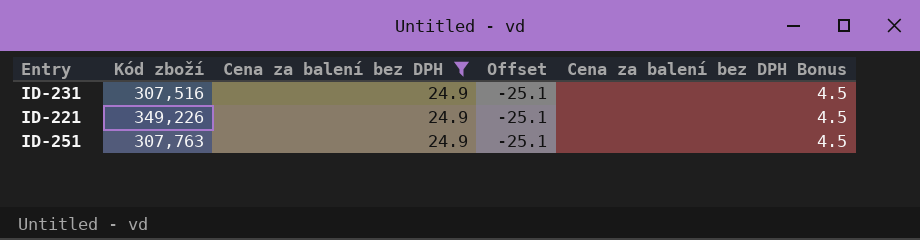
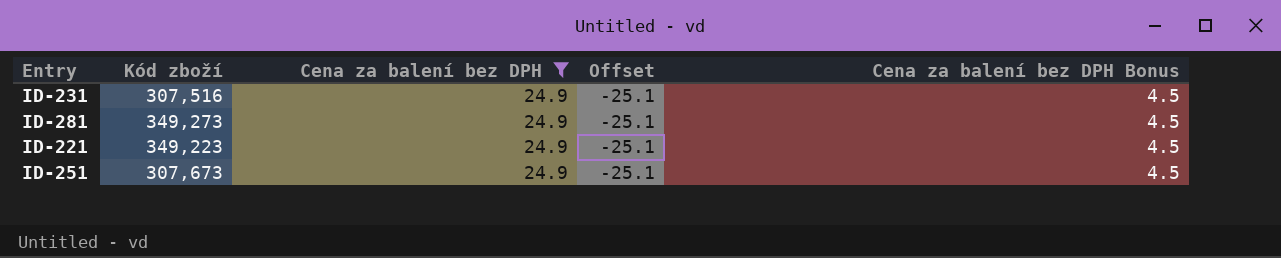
row ID-281: none -> 349,273 | 24.9 | -25.1 | 4.5
ID-221 | Kód zboží: 349,226 -> 349,223
ID-251 | Kód zboží: 307,763 -> 307,673

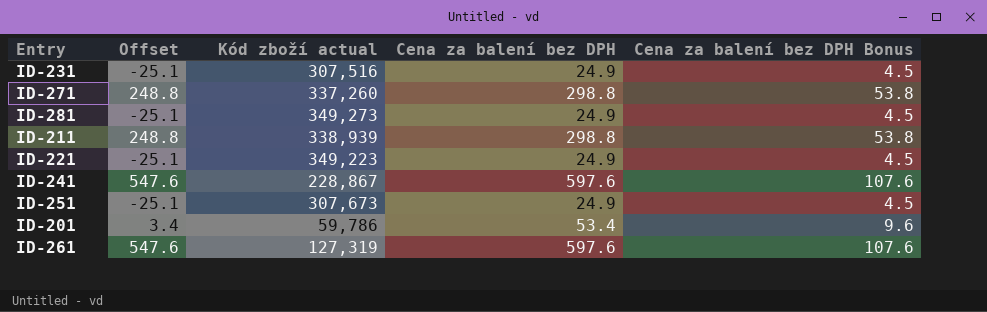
filter: Cena za balení bez DPH = 24.9 -> none
column Offset | position: 4 -> 2
column name: Kód zboží -> Kód zboží actual

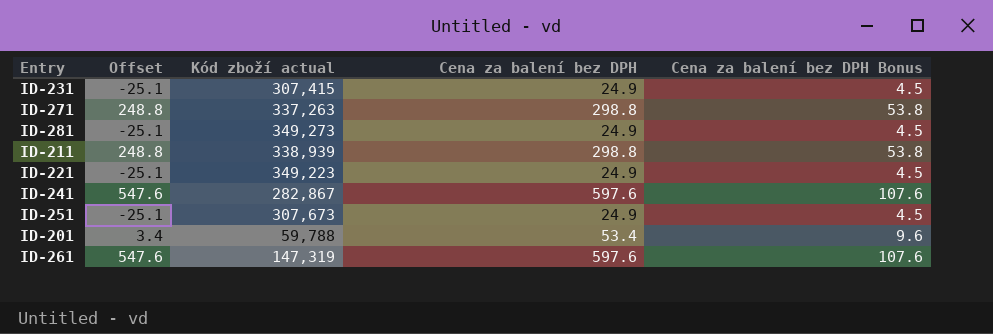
ID-231 | Kód zboží actual: 307,516 -> 307,415
ID-271 | Kód zboží actual: 337,260 -> 337,263
ID-241 | Kód zboží actual: 228,867 -> 282,867
ID-201 | Kód zboží actual: 59,786 -> 59,788
ID-261 | Kód zboží actual: 127,319 -> 147,319

